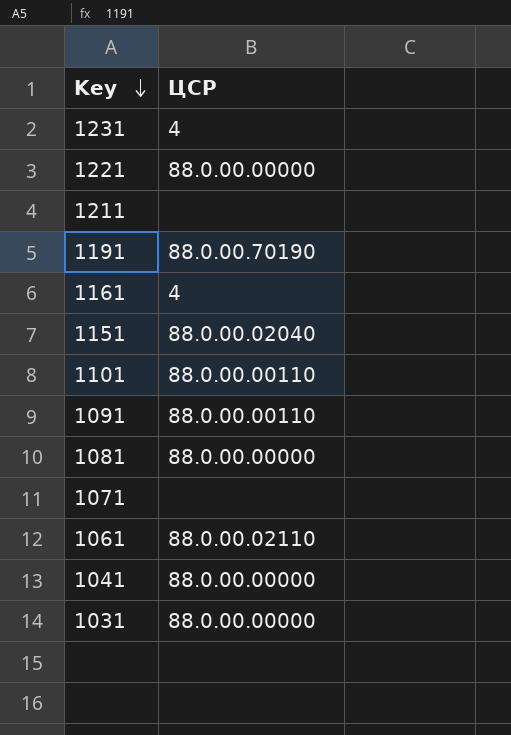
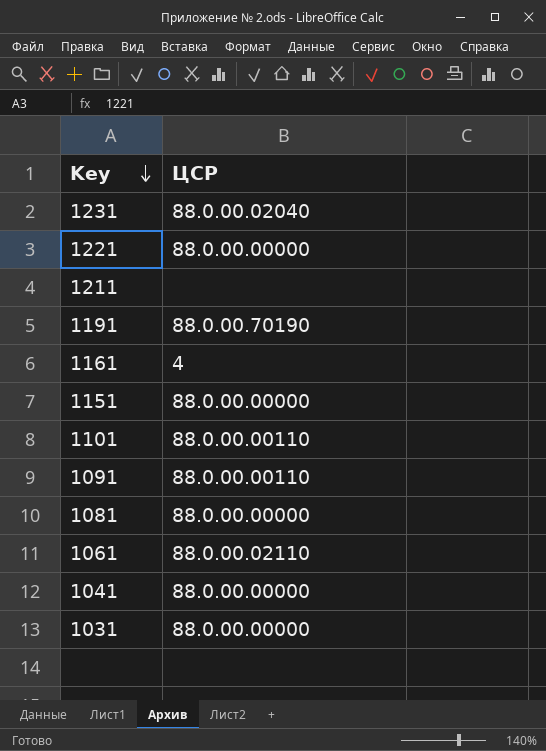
row 1071: none -> none
1231 | ЦСР: 4 -> 88.0.00.02040
1151 | ЦСР: 88.0.00.02040 -> 88.0.00.00000

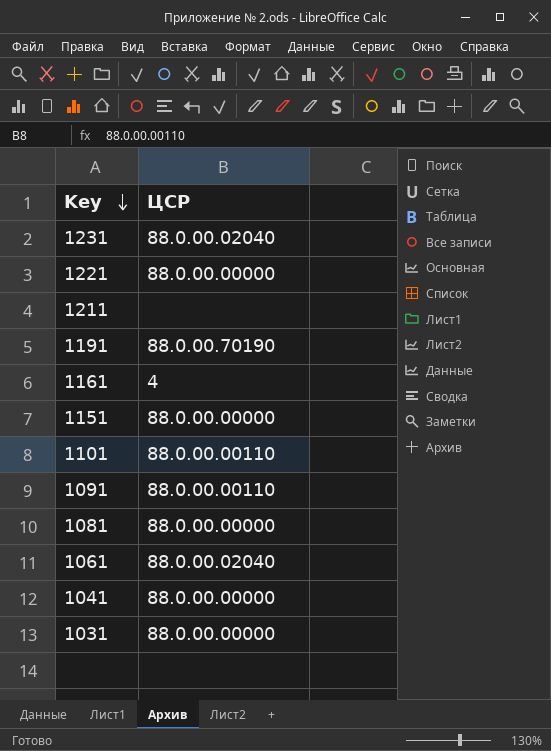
1061 | ЦСР: 88.0.00.02110 -> 88.0.00.02040

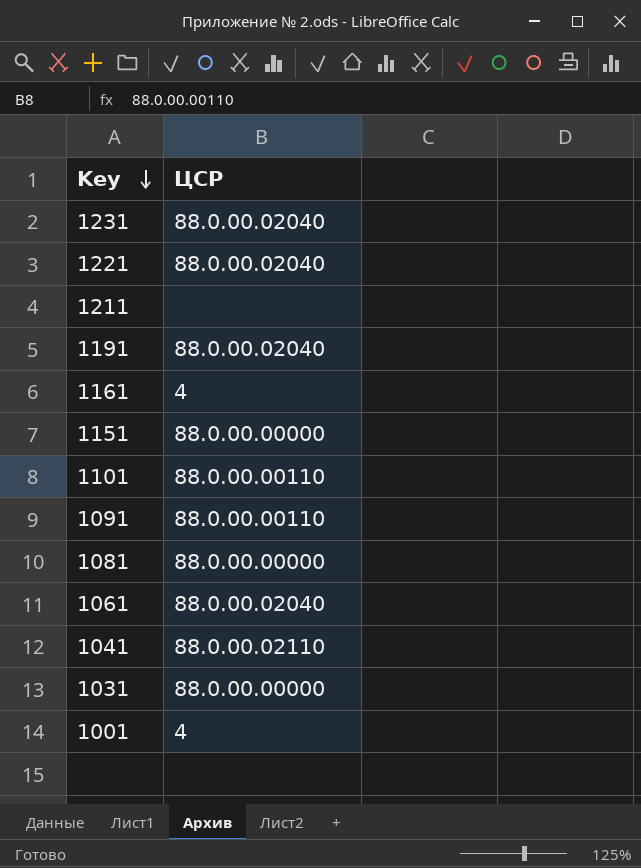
1221 | ЦСР: 88.0.00.00000 -> 88.0.00.02040
1191 | ЦСР: 88.0.00.70190 -> 88.0.00.02040
1041 | ЦСР: 88.0.00.00000 -> 88.0.00.02110
row 1001: none -> 4

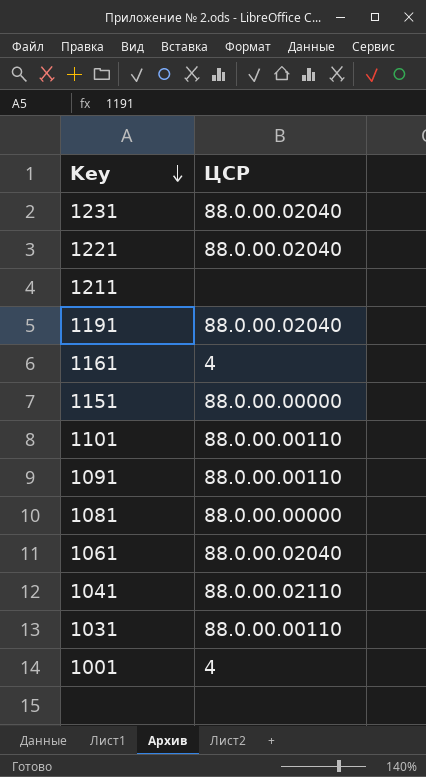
1031 | ЦСР: 88.0.00.00000 -> 88.0.00.00110

